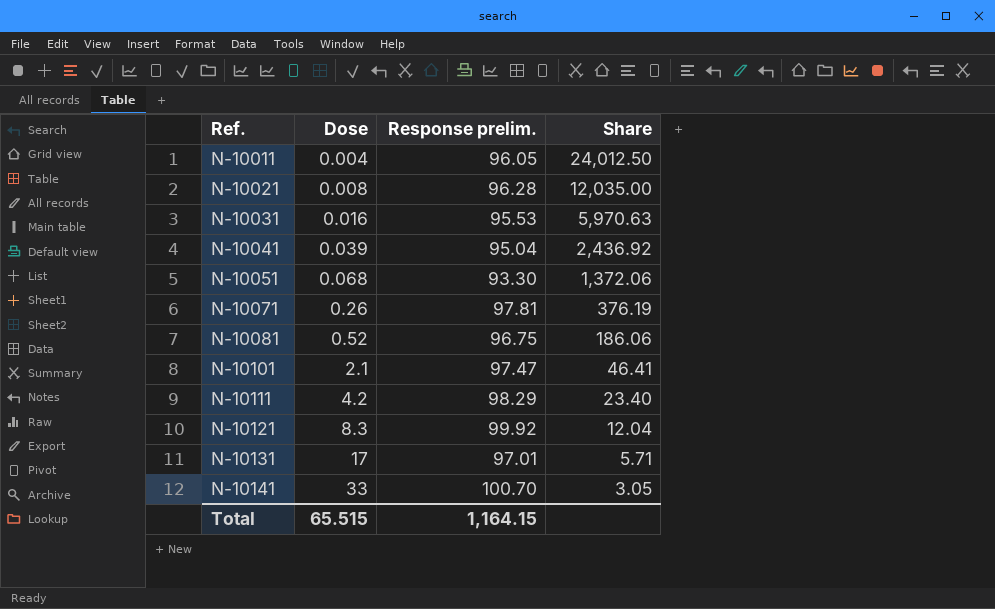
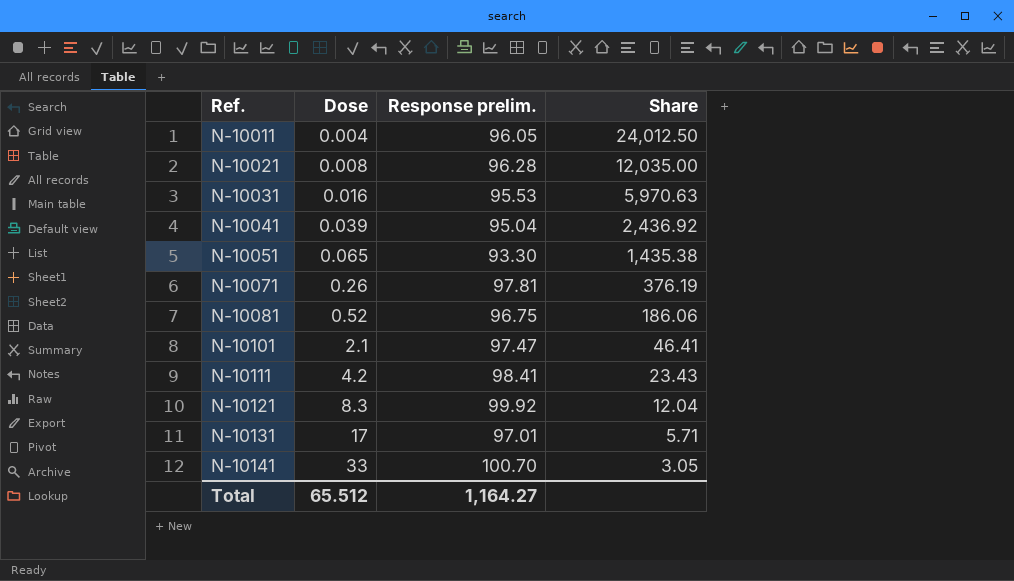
N-10051 | Dose: 0.068 -> 0.065
N-10051 | Share: 1,372.06 -> 1,435.38
N-10111 | Response prelim.: 98.29 -> 98.41
N-10111 | Share: 23.40 -> 23.43
Total | Dose: 65.515 -> 65.512
Total | Response prelim.: 1,164.15 -> 1,164.27

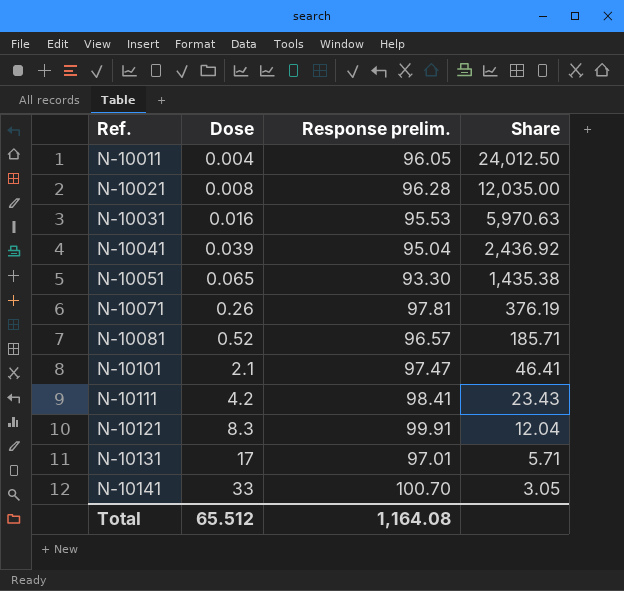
N-10081 | Response prelim.: 96.75 -> 96.57
N-10081 | Share: 186.06 -> 185.71
N-10121 | Response prelim.: 99.92 -> 99.91
Total | Response prelim.: 1,164.27 -> 1,164.08

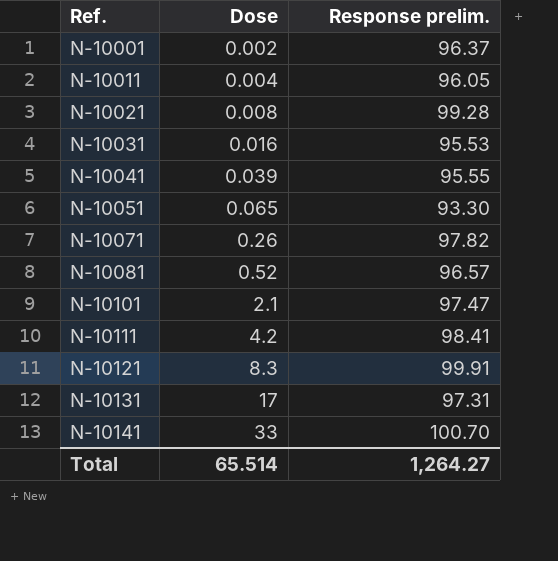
column Share | formula: [Response prelim.] / [Dose] -> none
row N-10001: none -> 0.002 | 96.37
N-10021 | Response prelim.: 96.28 -> 99.28
N-10041 | Response prelim.: 95.04 -> 95.55
N-10071 | Response prelim.: 97.81 -> 97.82
N-10131 | Response prelim.: 97.01 -> 97.31
Total | Dose: 65.512 -> 65.514
Total | Response prelim.: 1,164.08 -> 1,264.27

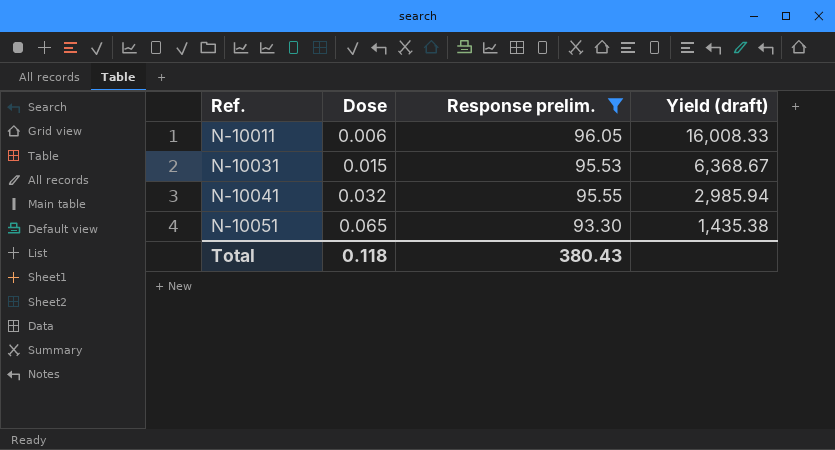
filter: none -> Response prelim. <= 96.05
column Yield (draft) | formula: none -> [Response prelim.] / [Dose]
N-10011 | Dose: 0.004 -> 0.006
N-10031 | Dose: 0.016 -> 0.015
N-10041 | Dose: 0.039 -> 0.032
Total | Dose: 65.514 -> 0.118
Total | Response prelim.: 1,264.27 -> 380.43

